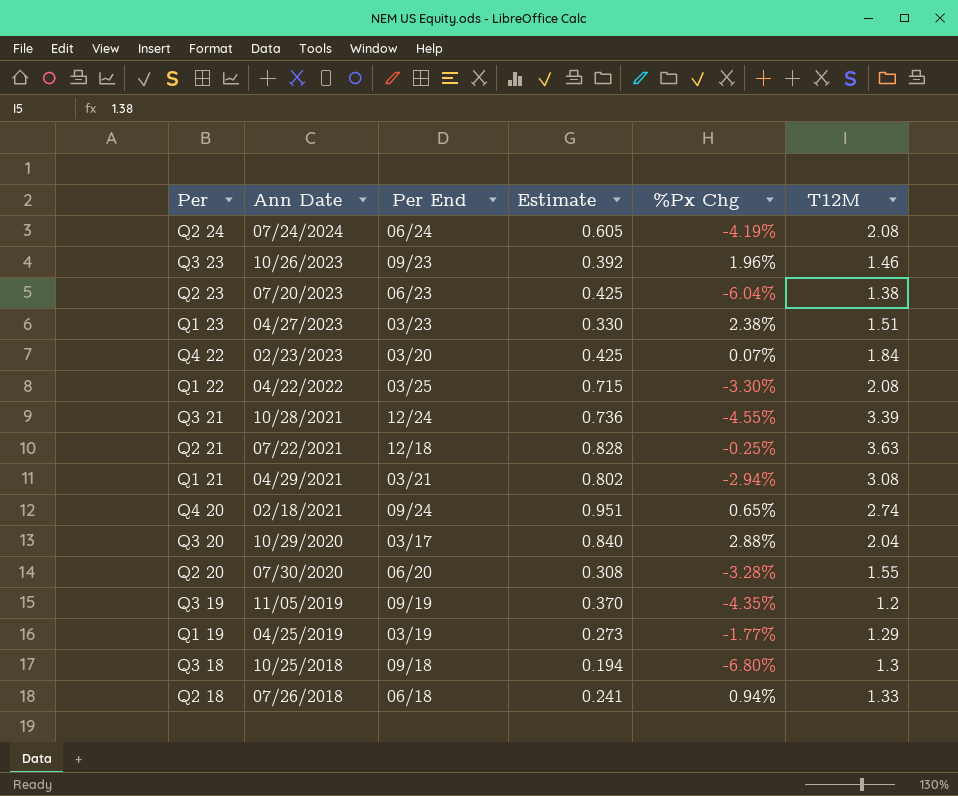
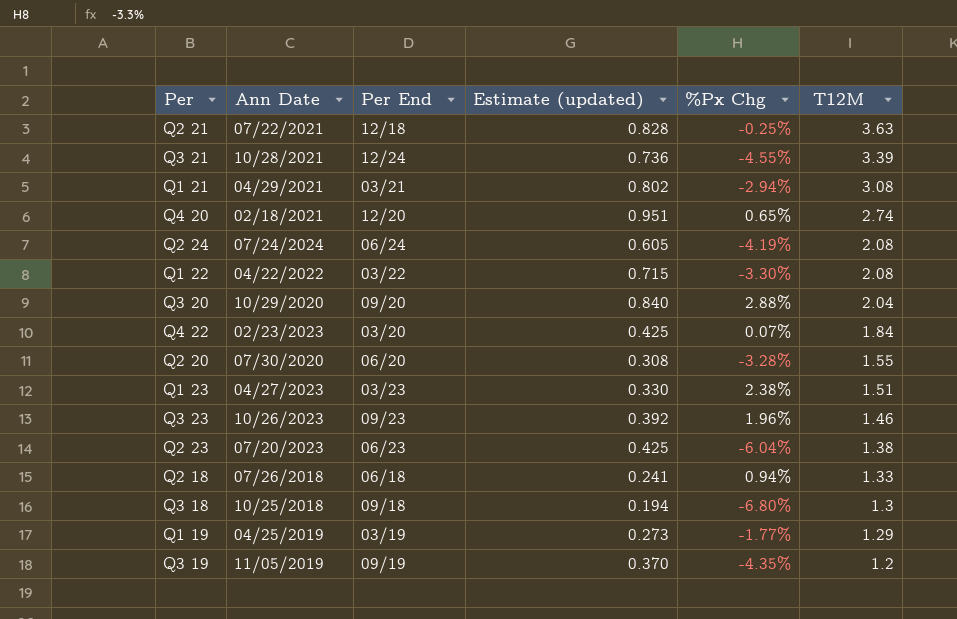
row order: Per descending -> T12M descending
column name: Estimate -> Estimate (updated)
Q4 20 | Per End: 09/24 -> 12/20
Q1 22 | Per End: 03/25 -> 03/22
Q3 20 | Per End: 03/17 -> 09/20

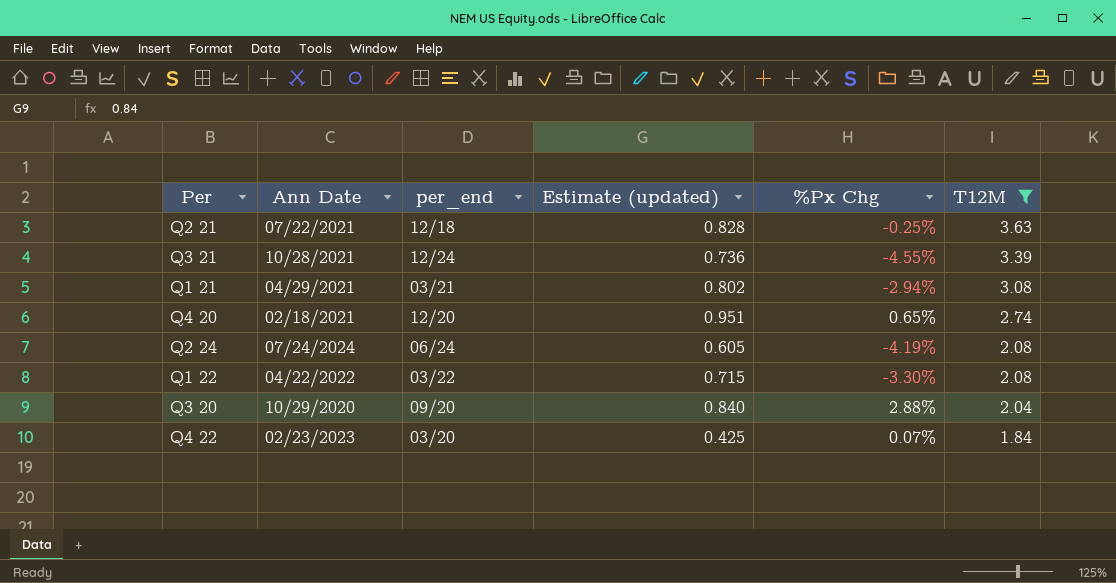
filter: none -> T12M >= 1.84
column name: Per End -> per_end

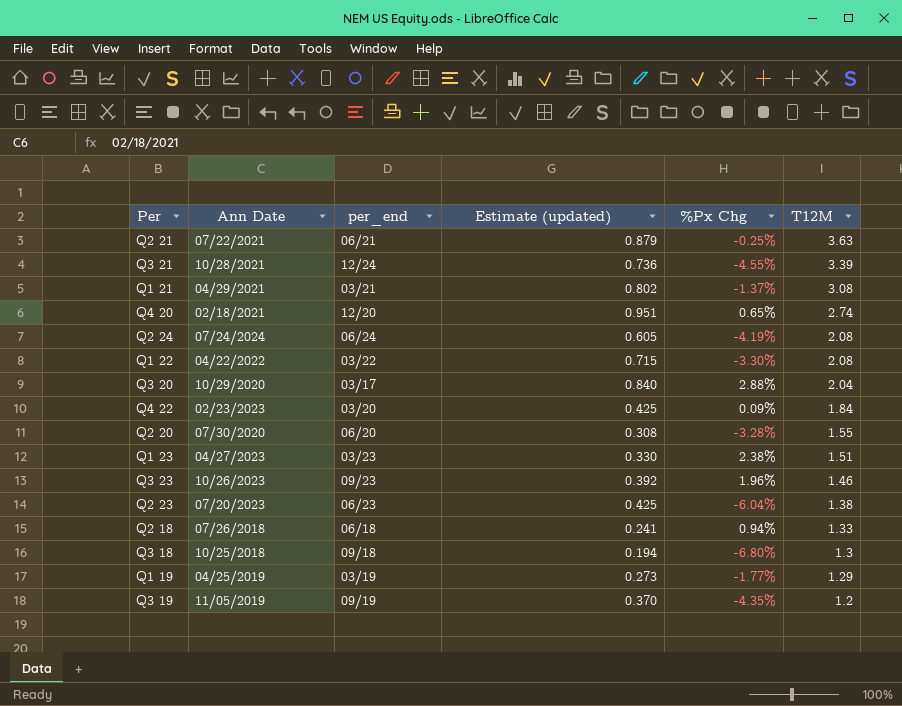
filter: T12M >= 1.84 -> none
Q2 21 | per_end: 12/18 -> 06/21
Q2 21 | Estimate (updated): 0.828 -> 0.879
Q1 21 | %Px Chg: -2.94% -> -1.37%
Q3 20 | per_end: 09/20 -> 03/17
Q4 22 | %Px Chg: 0.07% -> 0.09%

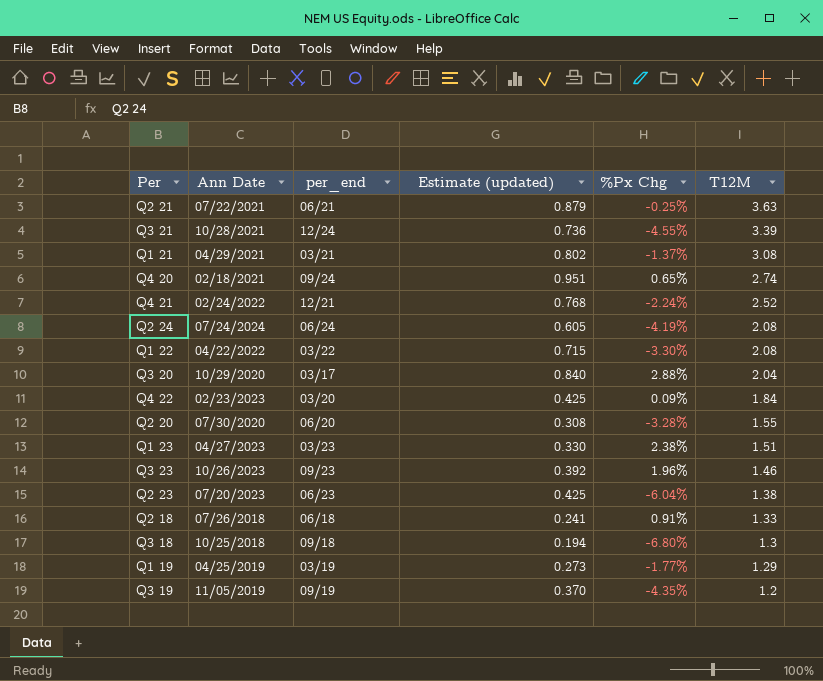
Q4 20 | per_end: 12/20 -> 09/24
row Q4 21: none -> 02/24/2022 | 12/21 | 0.768 | -2.24% | 2.52
Q2 18 | %Px Chg: 0.94% -> 0.91%

